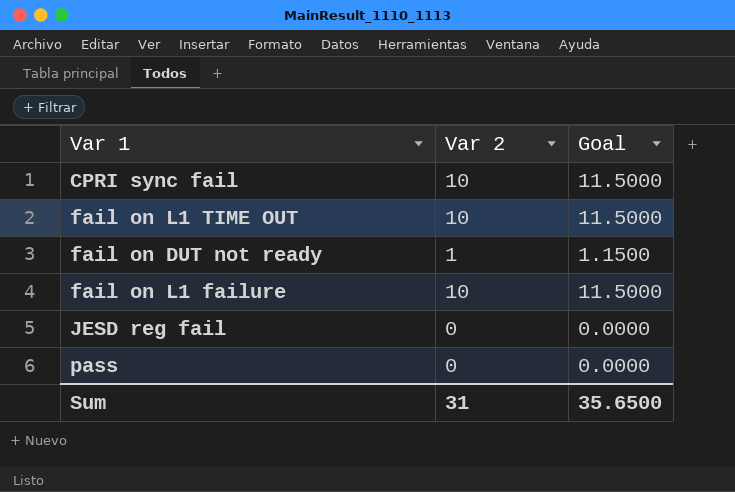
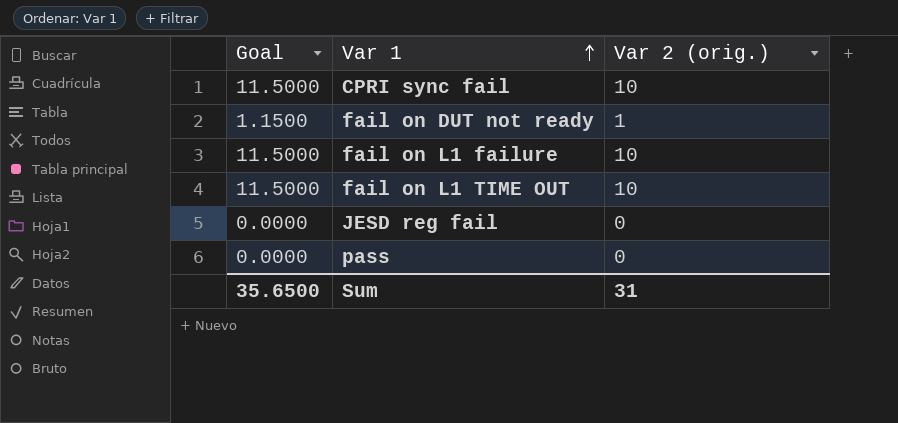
row order: none -> Var 1 ascending
column Goal | position: 3 -> 1
column name: Var 2 -> Var 2 (orig.)

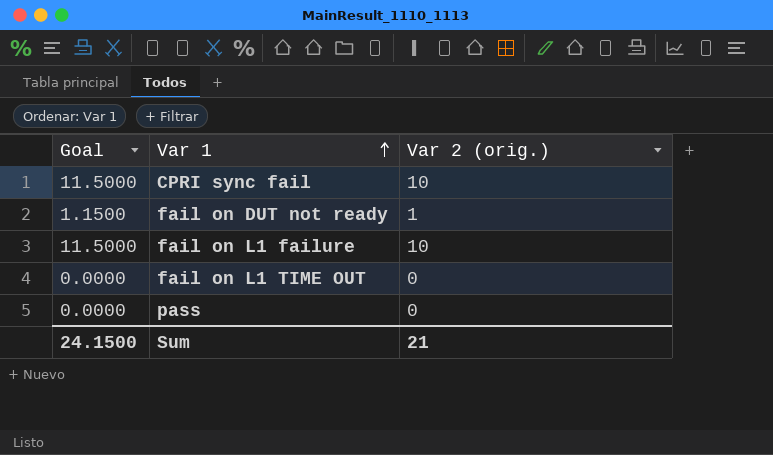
row JESD reg fail: 0.0000 | 0 -> none
fail on L1 TIME OUT | Goal: 11.5000 -> 0.0000
fail on L1 TIME OUT | Var 2 (orig.): 10 -> 0
Sum | Goal: 35.6500 -> 24.1500
Sum | Var 2 (orig.): 31 -> 21

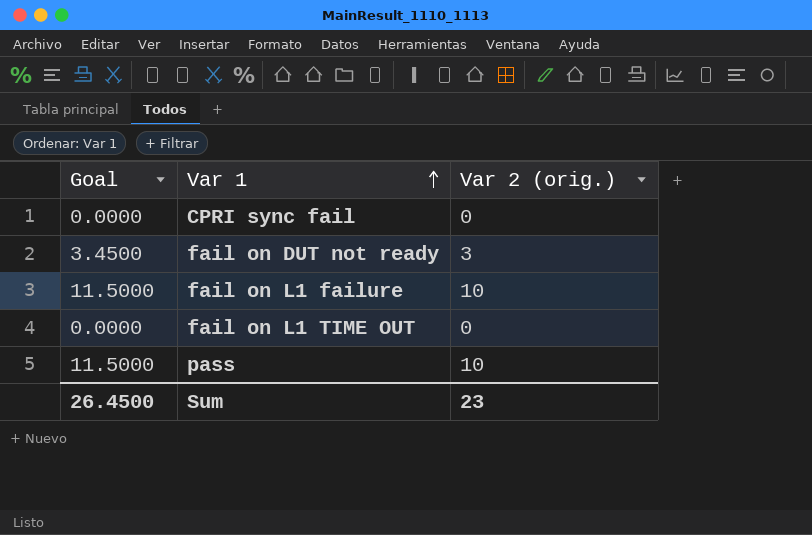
CPRI sync fail | Goal: 11.5000 -> 0.0000
CPRI sync fail | Var 2 (orig.): 10 -> 0
fail on DUT not ready | Goal: 1.1500 -> 3.4500
fail on DUT not ready | Var 2 (orig.): 1 -> 3
pass | Goal: 0.0000 -> 11.5000
pass | Var 2 (orig.): 0 -> 10
Sum | Goal: 24.1500 -> 26.4500
Sum | Var 2 (orig.): 21 -> 23

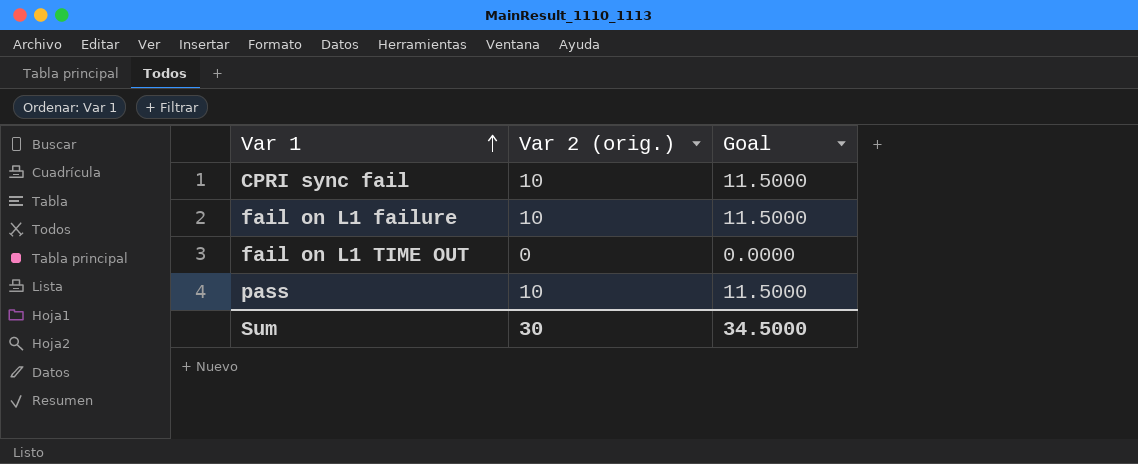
column Goal | position: 1 -> 3
row fail on DUT not ready: 3.4500 | 3 -> none
CPRI sync fail | Var 2 (orig.): 0 -> 10
CPRI sync fail | Goal: 0.0000 -> 11.5000
Sum | Var 2 (orig.): 23 -> 30
Sum | Goal: 26.4500 -> 34.5000

